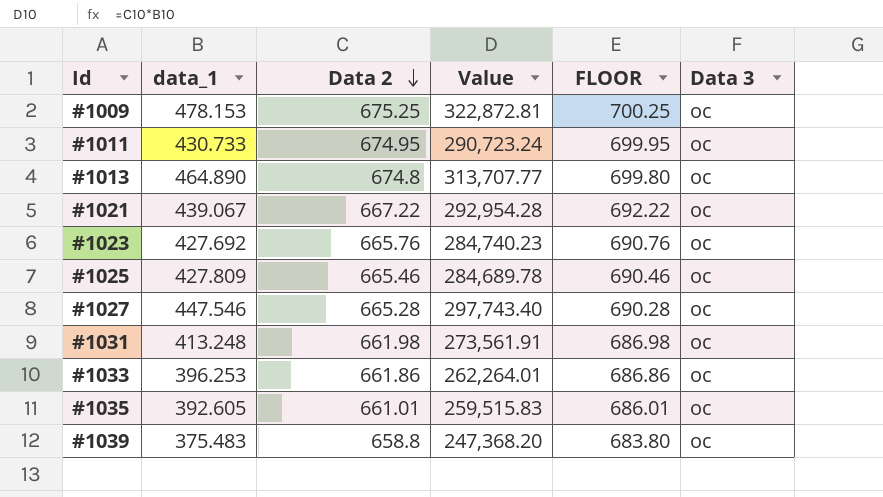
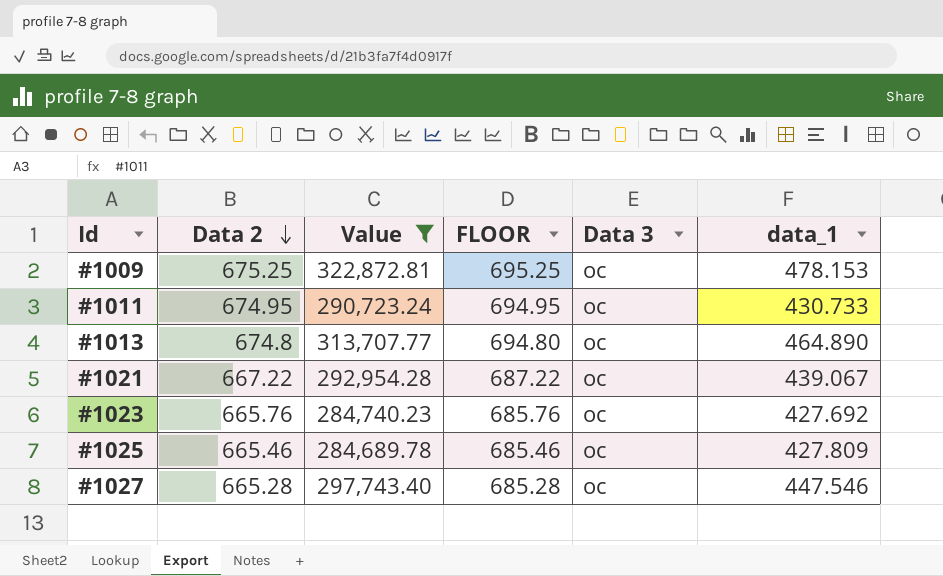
filter: none -> Value >= 284,689.78
column FLOOR | formula: [Data 2] + 25 -> [Data 2] + 20
column data_1 | position: 2 -> 6

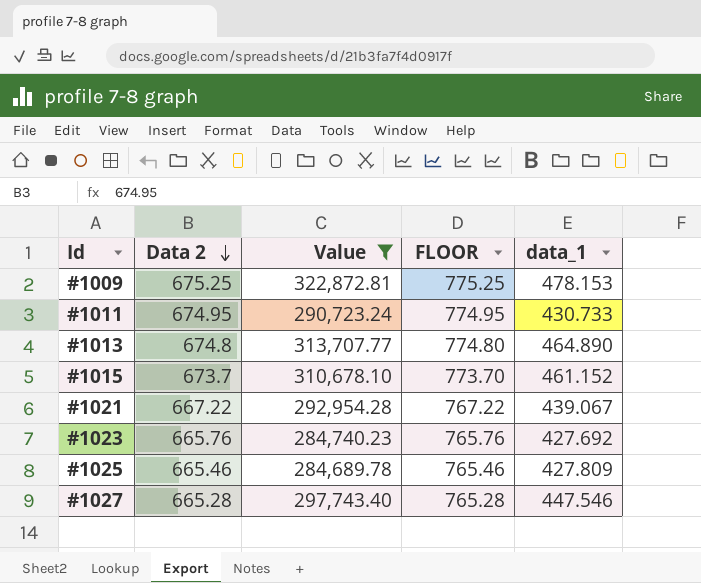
column Data 3 | position: 5 -> none
column FLOOR | formula: [Data 2] + 20 -> [Data 2] + 100
row #1015: none -> 673.7 | 310,678.10 | 773.70 | 461.152

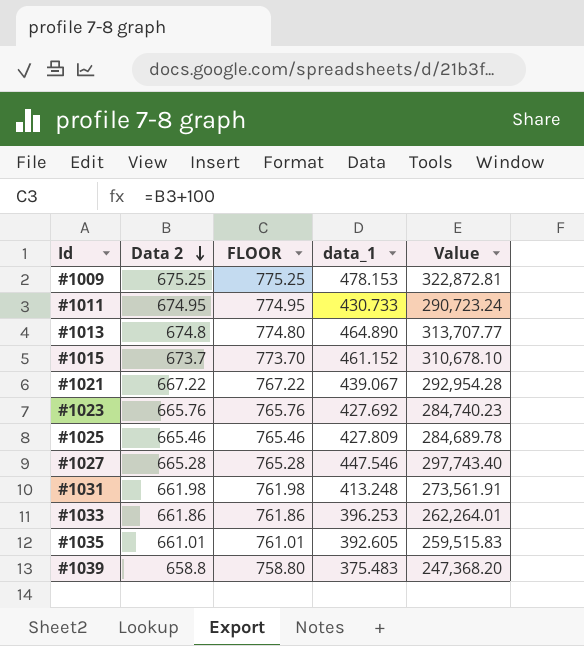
filter: Value >= 284,689.78 -> none
column Value | position: 3 -> 5

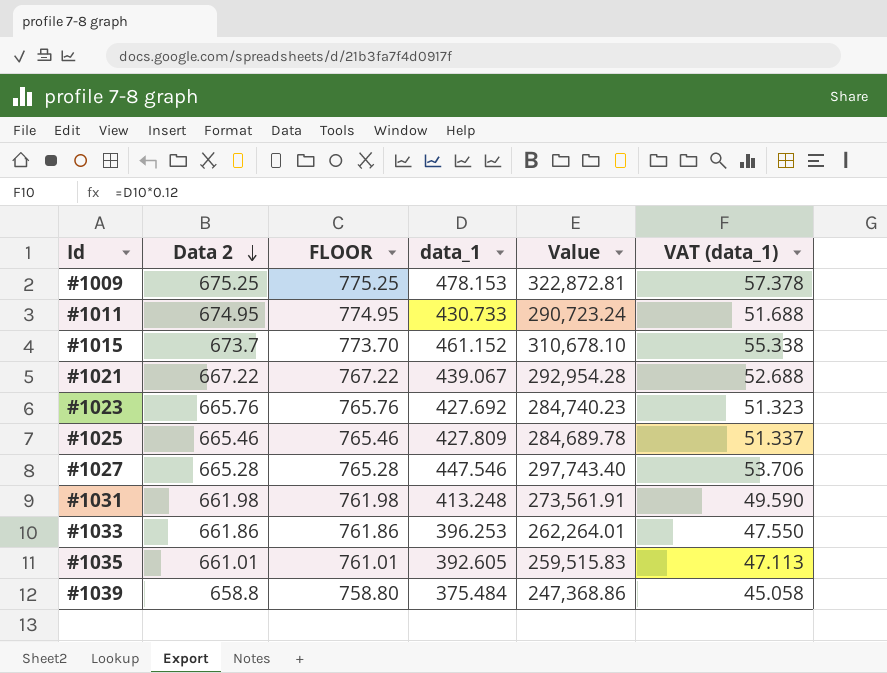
column VAT (data_1) | formula: none -> [data_1] * 0.12
row #1013: 674.8 | 774.80 | 464.890 | 313,707.77 -> none
#1039 | data_1: 375.483 -> 375.484
#1039 | Value: 247,368.20 -> 247,368.86

